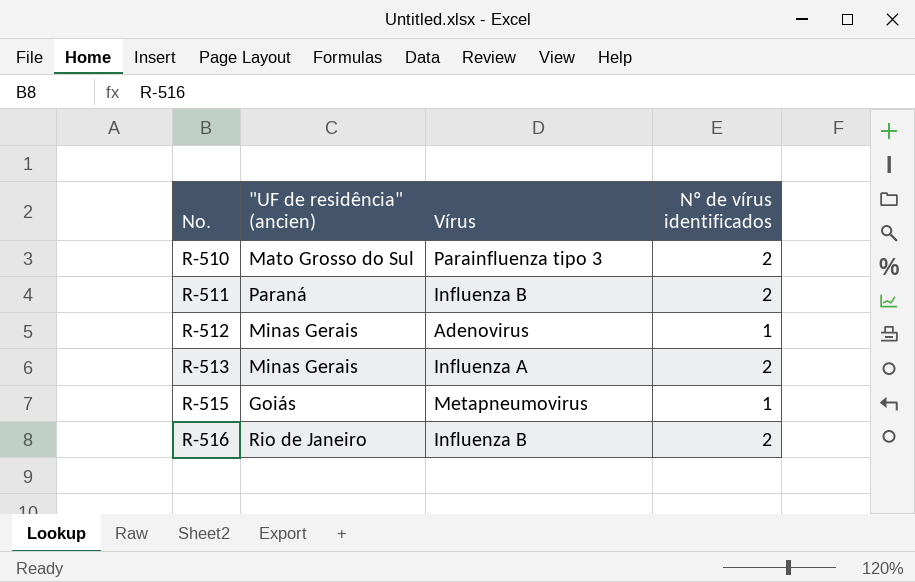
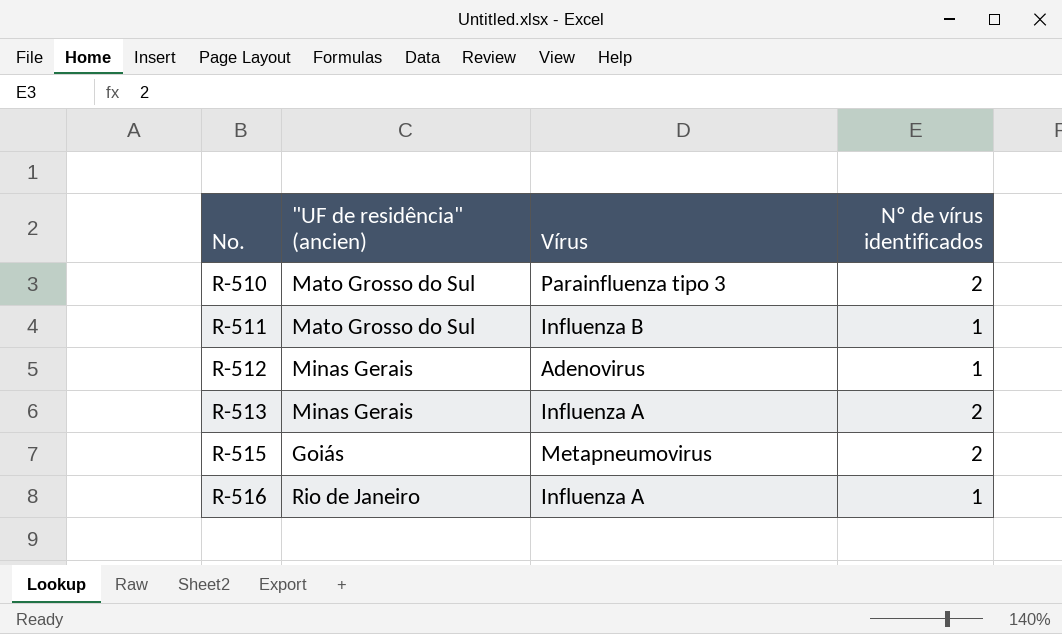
R-511 | "UF de residência" (ancien): Paraná -> Mato Grosso do Sul
R-511 | Nº de vírus identificados: 2 -> 1
R-515 | Nº de vírus identificados: 1 -> 2
R-516 | Vírus: Influenza B -> Influenza A
R-516 | Nº de vírus identificados: 2 -> 1

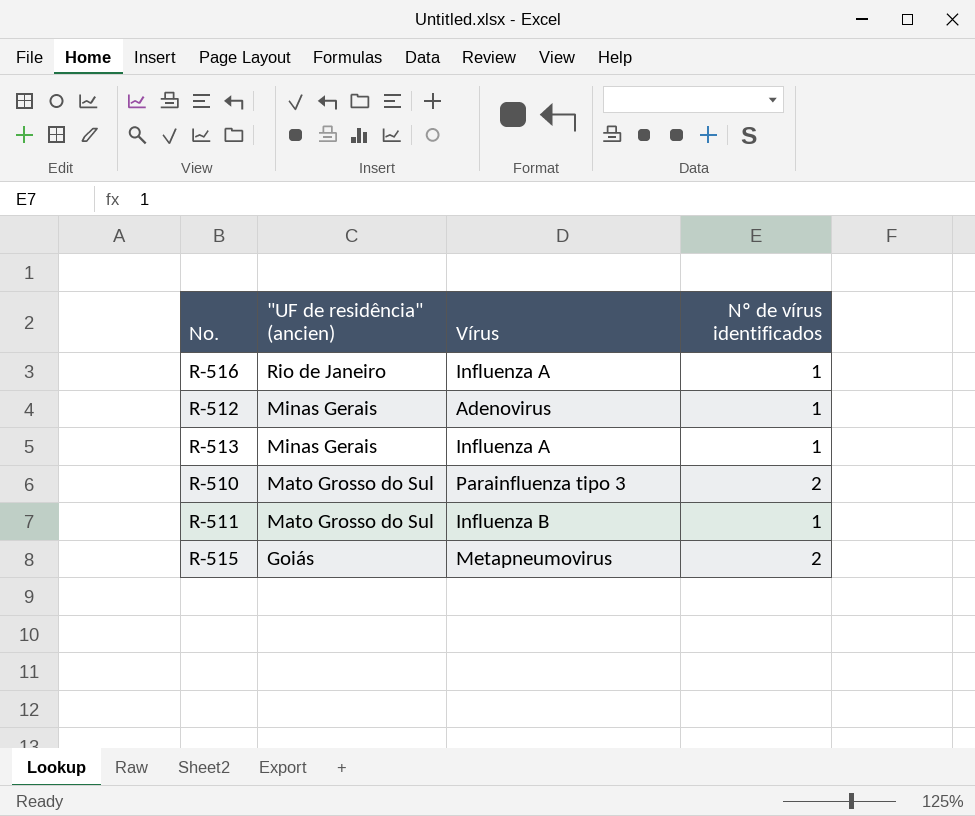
row order: No. ascending -> "UF de residência" (ancien) descending
R-513 | Nº de vírus identificados: 2 -> 1

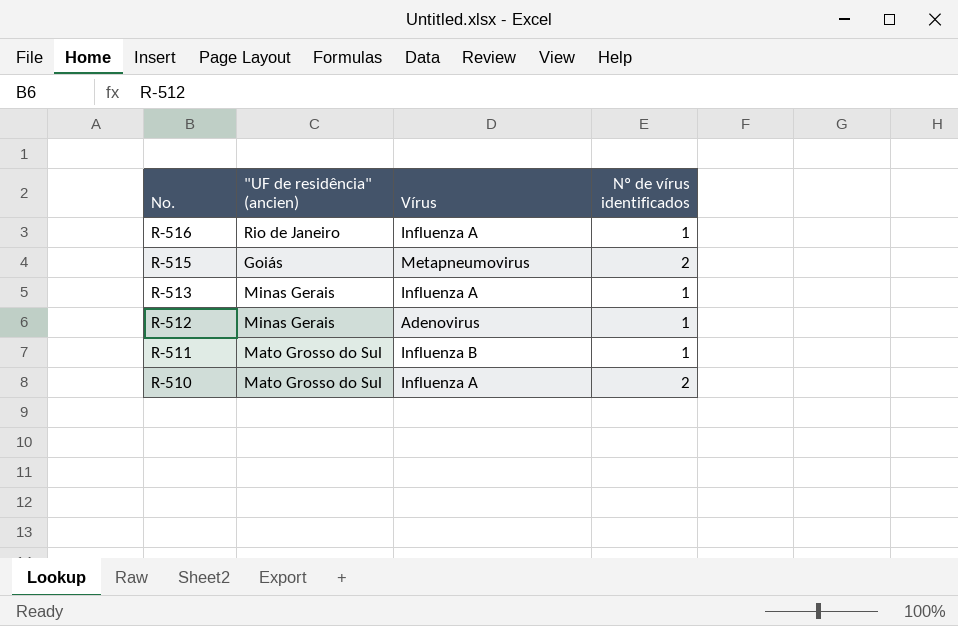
row order: "UF de residência" (ancien) descending -> No. descending
R-510 | Vírus: Parainfluenza tipo 3 -> Influenza A

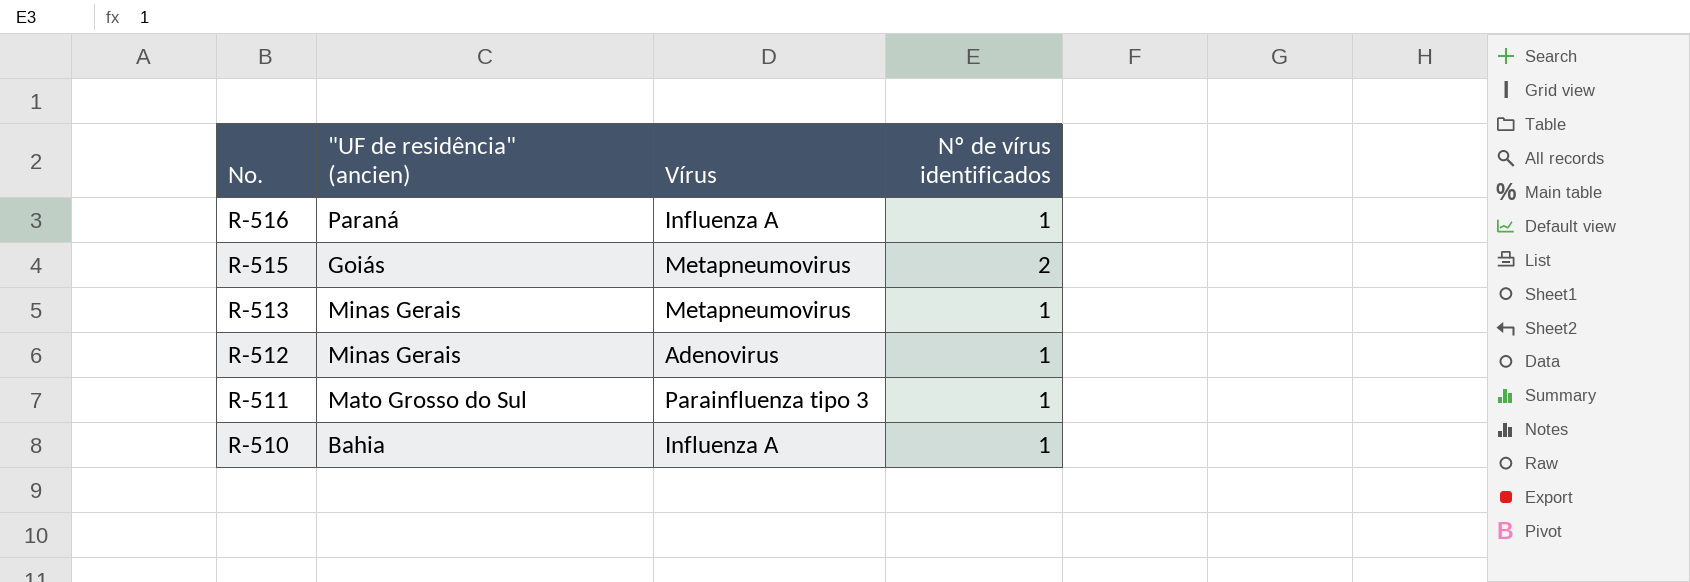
R-516 | "UF de residência" (ancien): Rio de Janeiro -> Paraná
R-513 | Vírus: Influenza A -> Metapneumovirus
R-511 | Vírus: Influenza B -> Parainfluenza tipo 3
R-510 | "UF de residência" (ancien): Mato Grosso do Sul -> Bahia
R-510 | Nº de vírus identificados: 2 -> 1

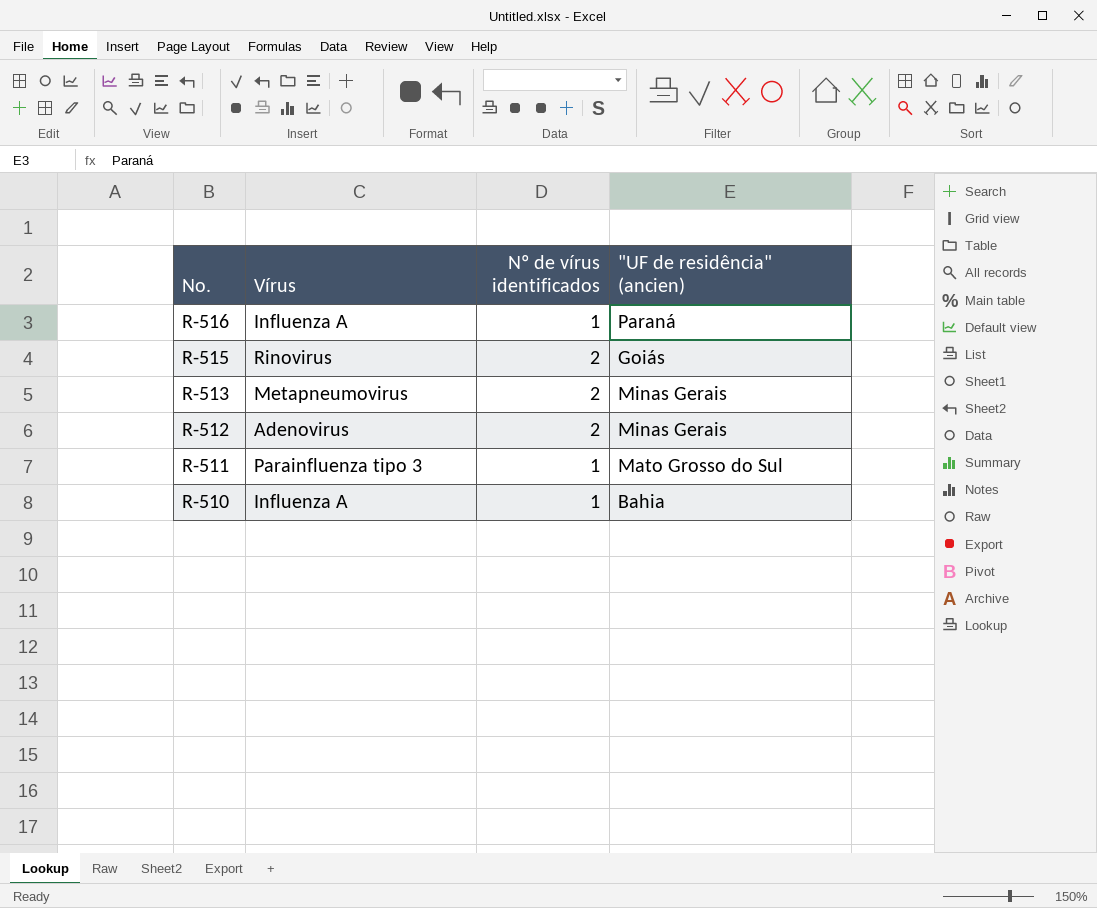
column "UF de residência" (ancien) | position: 2 -> 4
R-515 | Vírus: Metapneumovirus -> Rinovirus
R-513 | Nº de vírus identificados: 1 -> 2
R-512 | Nº de vírus identificados: 1 -> 2

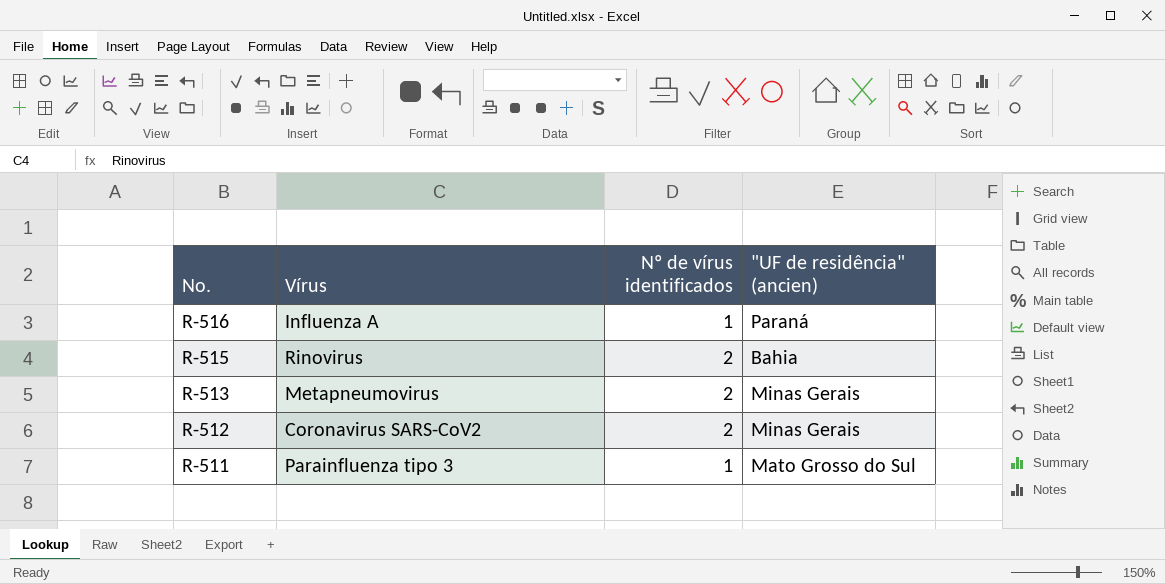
row R-510: Influenza A | 1 | Bahia -> none
R-515 | "UF de residência" (ancien): Goiás -> Bahia
R-512 | Vírus: Adenovirus -> Coronavirus SARS-CoV2

